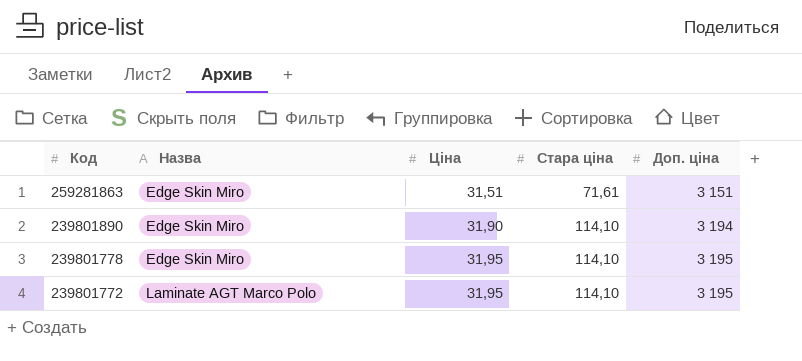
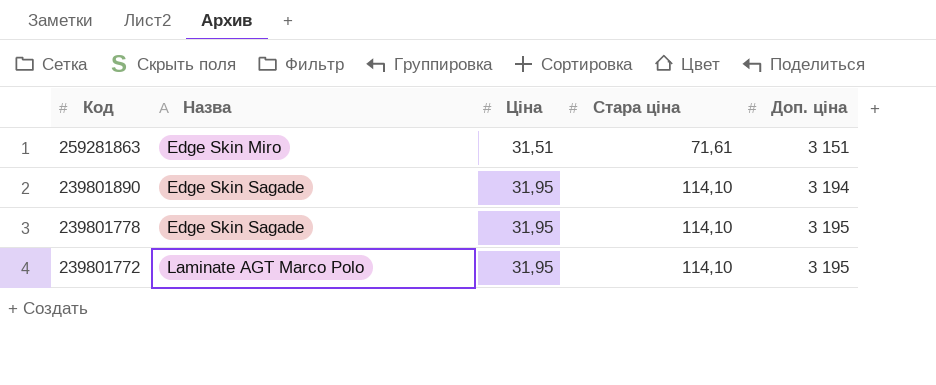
239801890 | Назва: Edge Skin Miro -> Edge Skin Sagade
239801890 | Ціна: 31,90 -> 31,95
239801778 | Назва: Edge Skin Miro -> Edge Skin Sagade

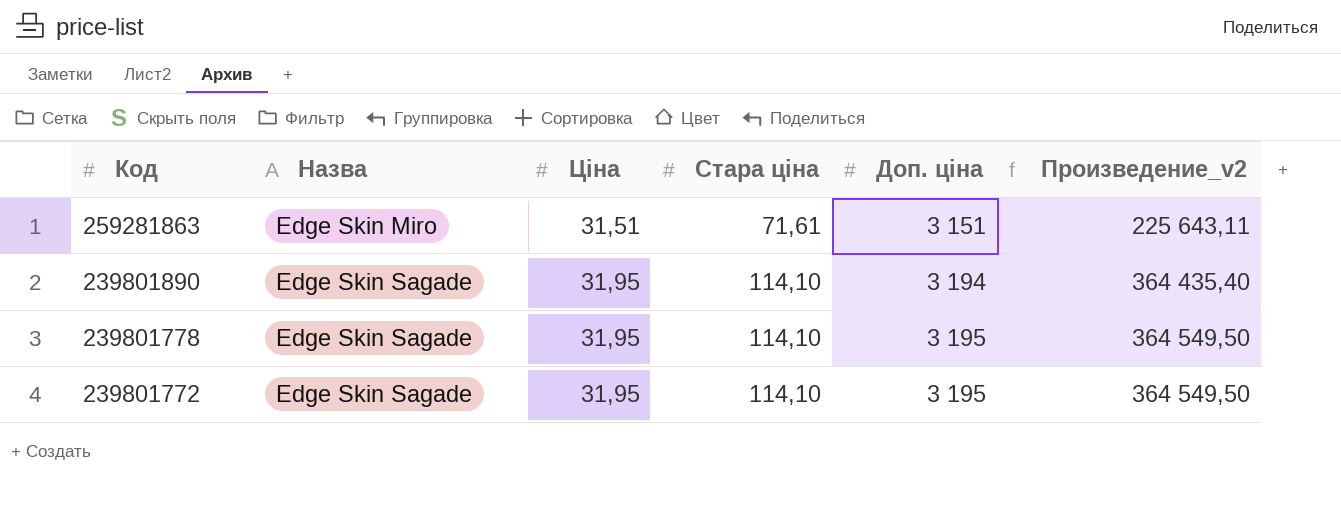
column Произведение_v2 | formula: none -> [Стара ціна] * [Доп. ціна]
239801772 | Назва: Laminate AGT Marco Polo -> Edge Skin Sagade

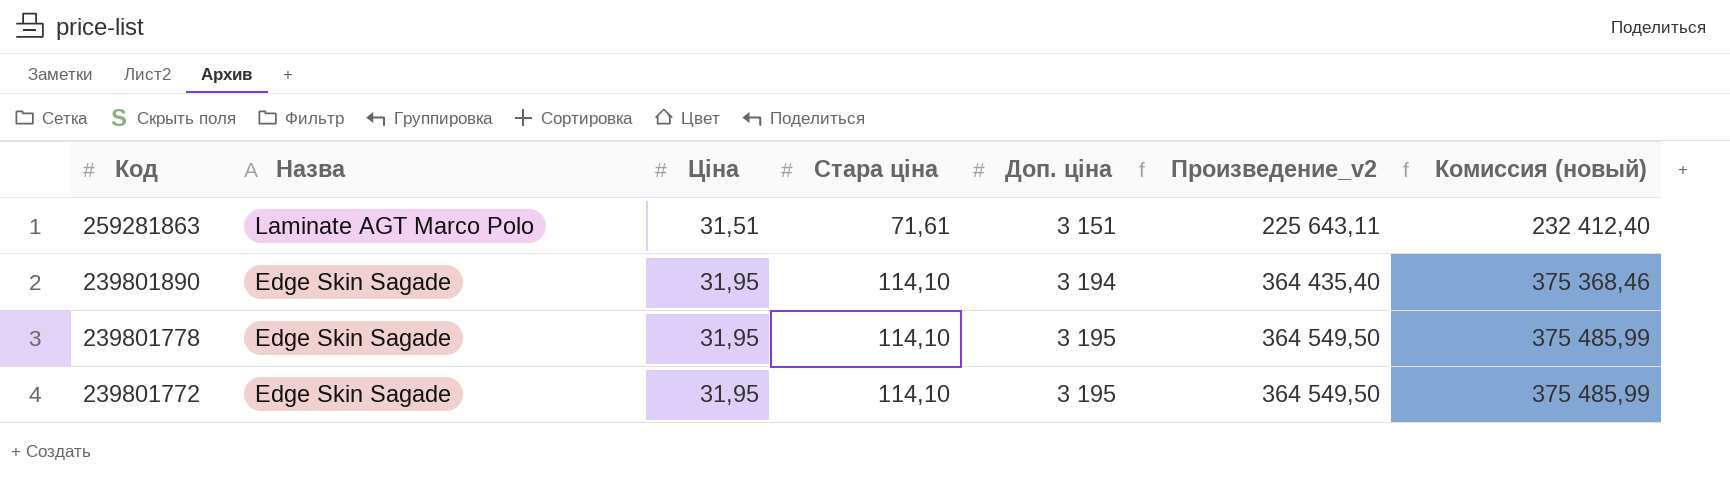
column Комиссия (новый) | formula: none -> [Произведение_v2] * 1,03
259281863 | Назва: Edge Skin Miro -> Laminate AGT Marco Polo

